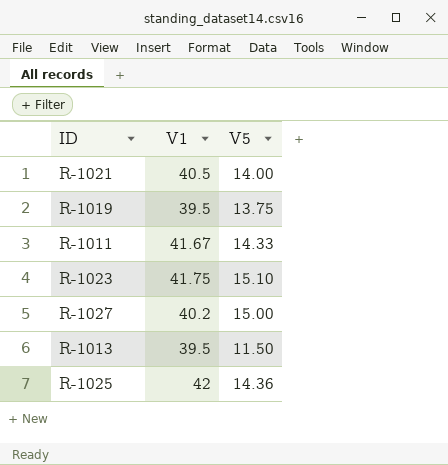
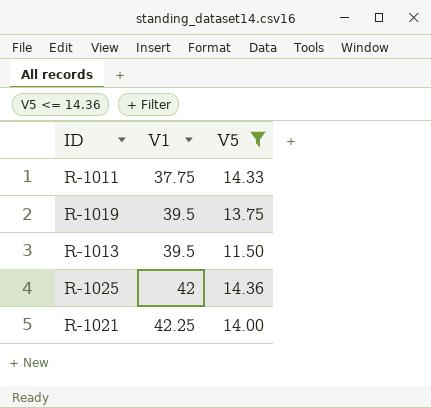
filter: none -> V5 <= 14.36
row order: none -> V1 ascending
R-1011 | V1: 41.67 -> 37.75
R-1021 | V1: 40.5 -> 42.25

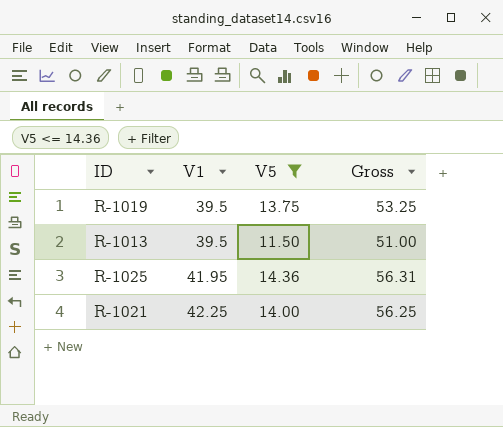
column Gross | formula: none -> [V1] + [V5]
row R-1011: 37.75 | 14.33 -> none
R-1025 | V1: 42 -> 41.95

